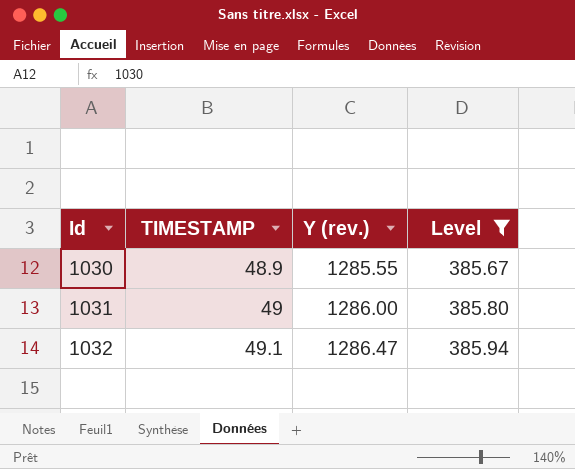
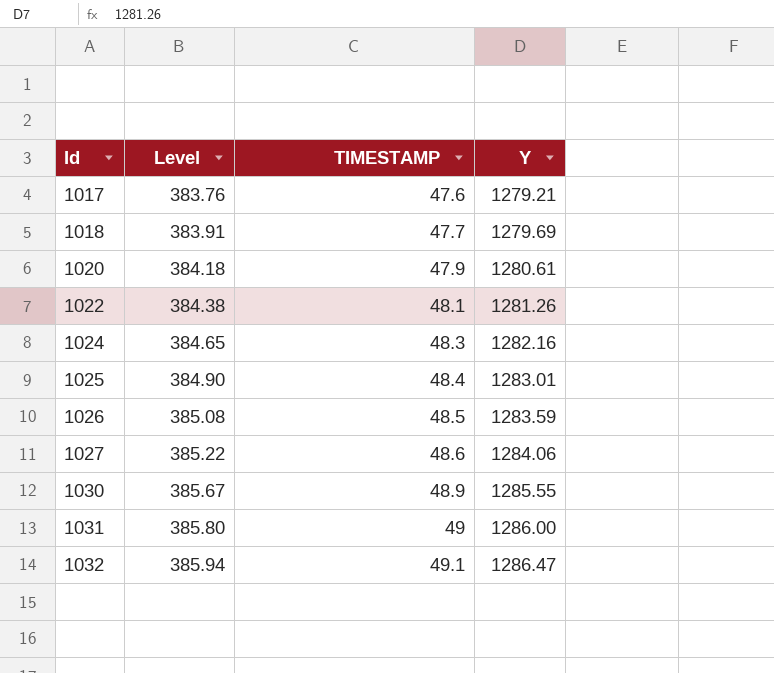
filter: Level >= 385.67 -> none
column Level | position: 4 -> 2
column name: Y (rev.) -> Y

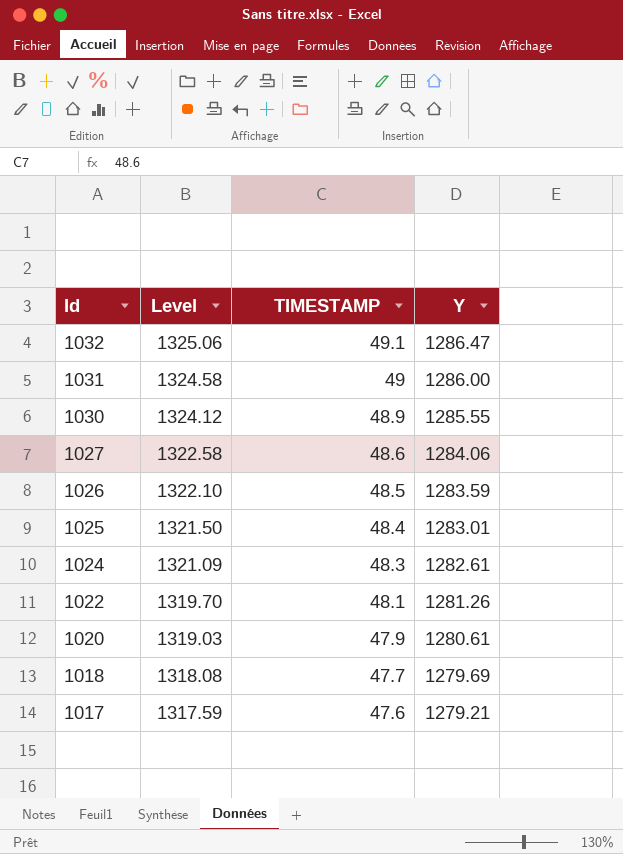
row order: Id ascending -> Id descending
column Level | formula: [Y] * 0.3 -> [Y] * 1.03
1024 | Y: 1282.16 -> 1282.61

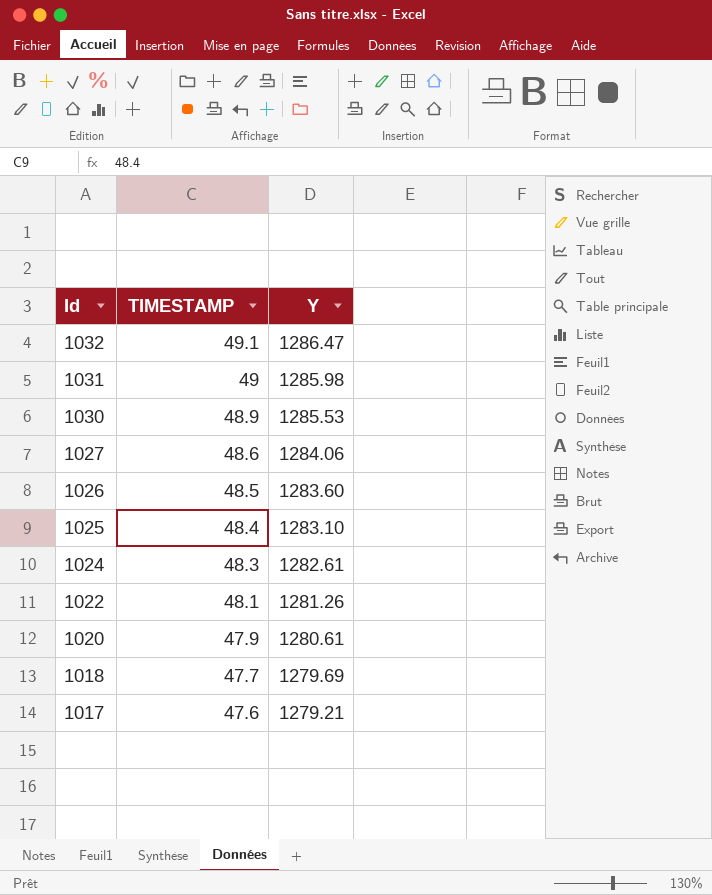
column Level | formula: [Y] * 1.03 -> none
1031 | Y: 1286.00 -> 1285.98
1030 | Y: 1285.55 -> 1285.53
1026 | Y: 1283.59 -> 1283.60
1025 | Y: 1283.01 -> 1283.10

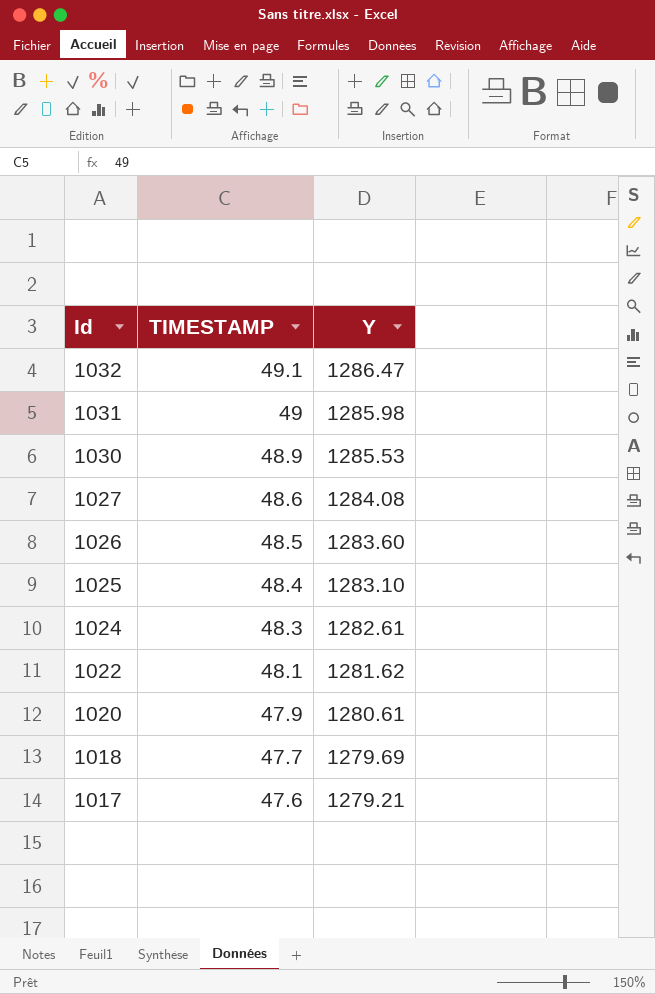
1027 | Y: 1284.06 -> 1284.08
1022 | Y: 1281.26 -> 1281.62

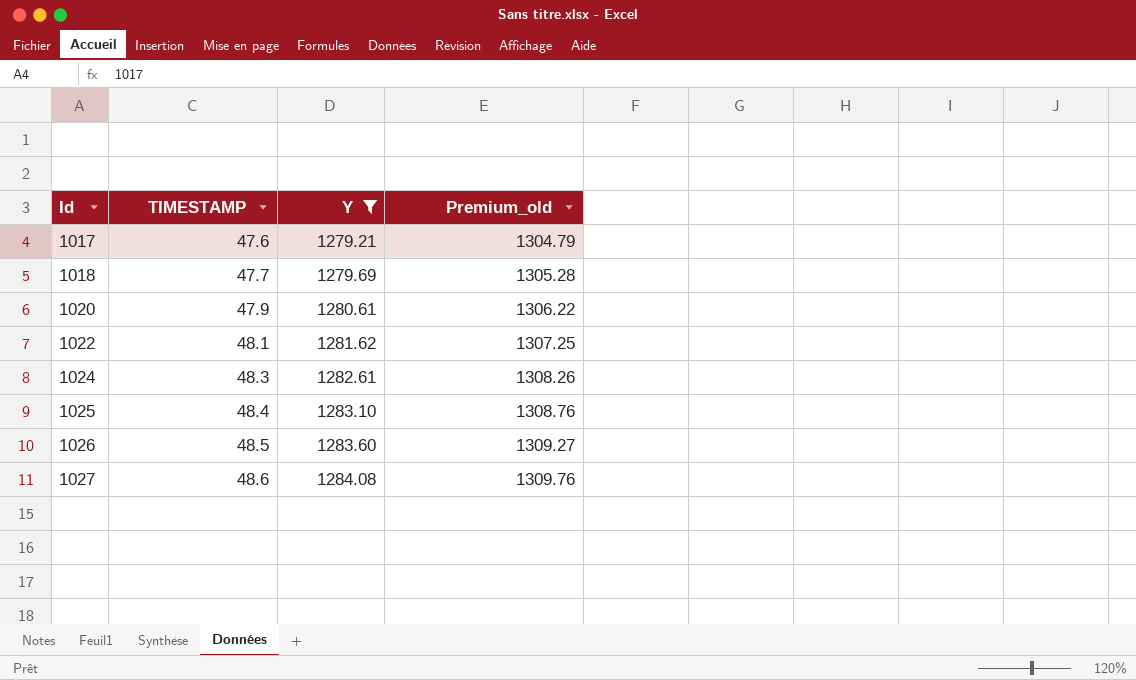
filter: none -> Y <= 1284.08
row order: Id descending -> Id ascending
column Premium_old | formula: none -> [Y] * 1.02

